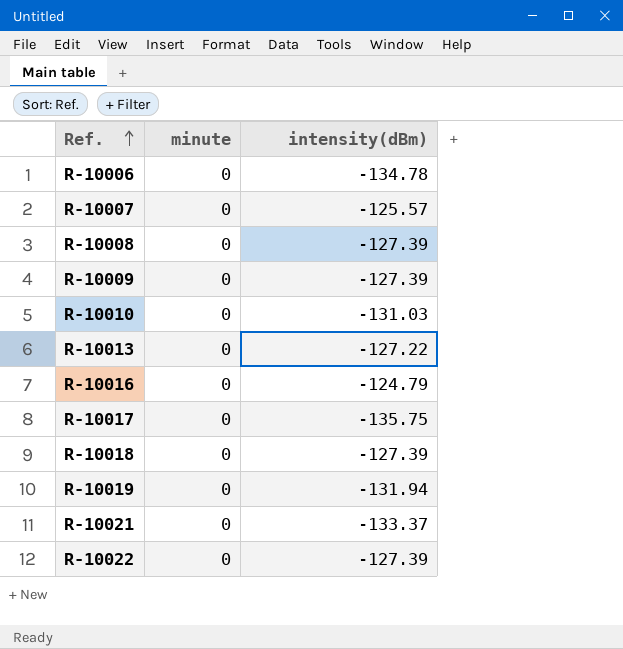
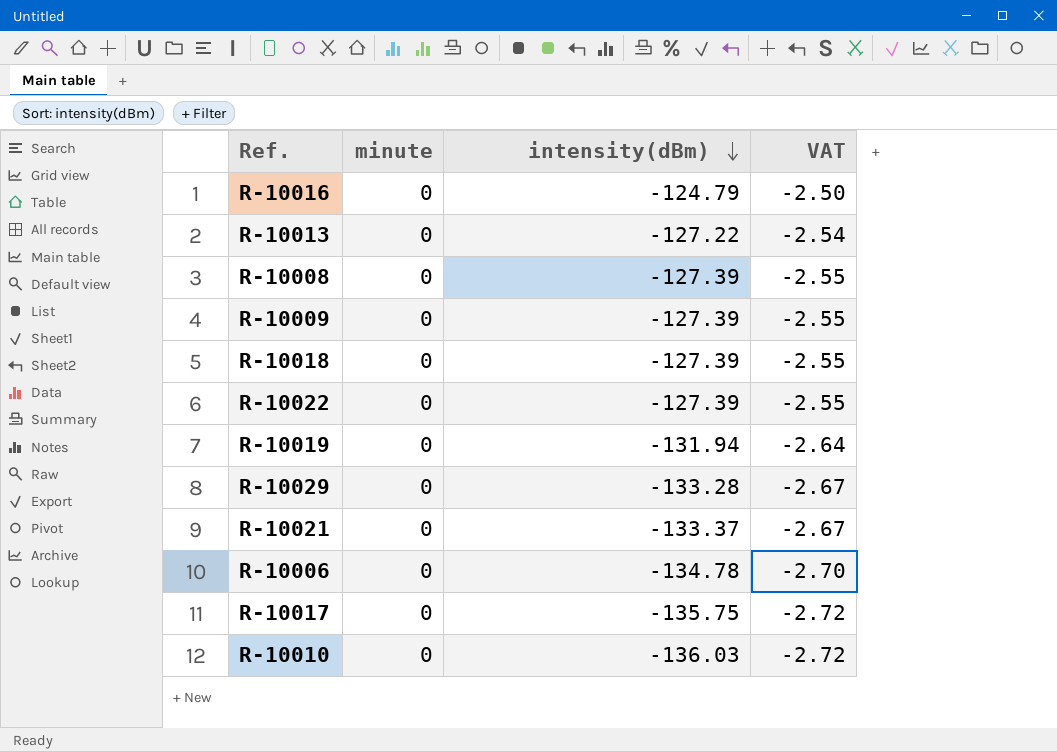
row order: Ref. ascending -> intensity(dBm) descending
column VAT | formula: none -> [intensity(dBm)] * 0.02
row R-10007: 0 | -125.57 -> none
row R-10029: none -> 0 | -133.28 | -2.67
R-10010 | intensity(dBm): -131.03 -> -136.03

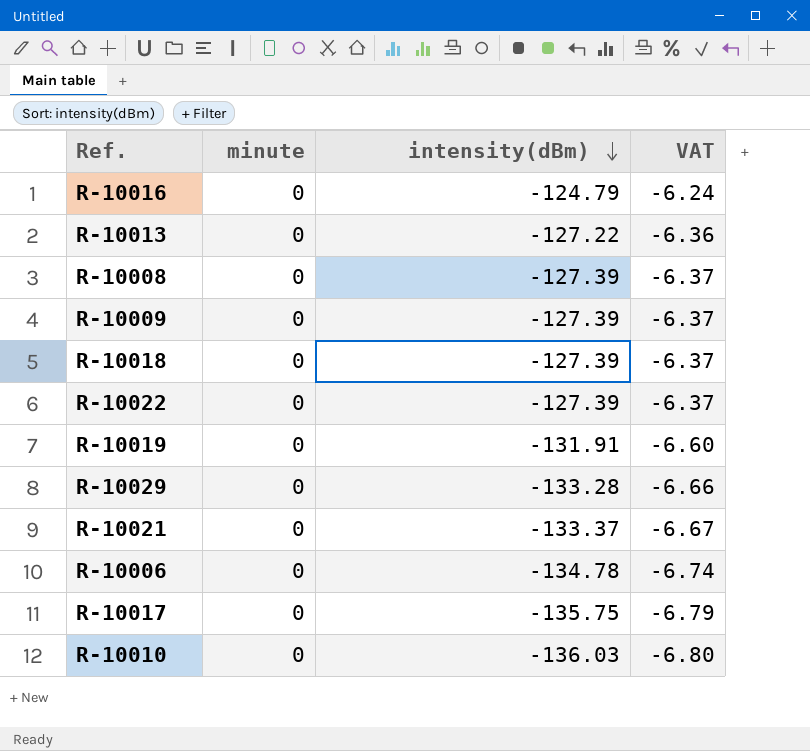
column VAT | formula: [intensity(dBm)] * 0.02 -> [intensity(dBm)] * 0.05
R-10019 | intensity(dBm): -131.94 -> -131.91

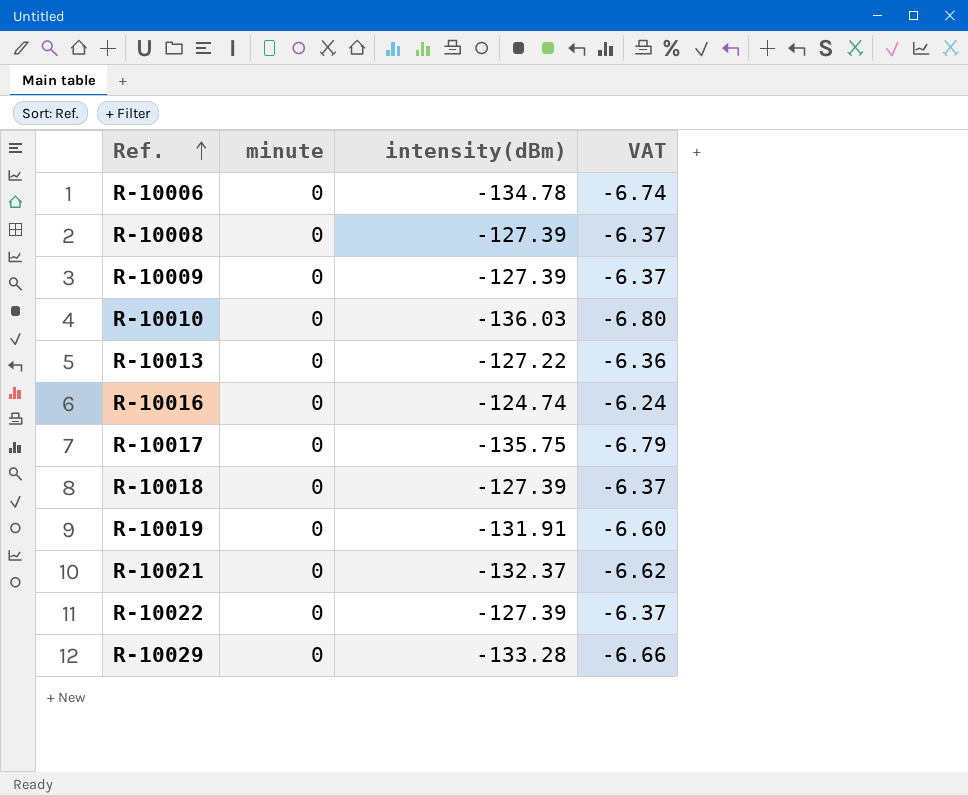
row order: intensity(dBm) descending -> Ref. ascending
R-10016 | intensity(dBm): -124.79 -> -124.74
R-10021 | intensity(dBm): -133.37 -> -132.37
R-10021 | VAT: -6.67 -> -6.62

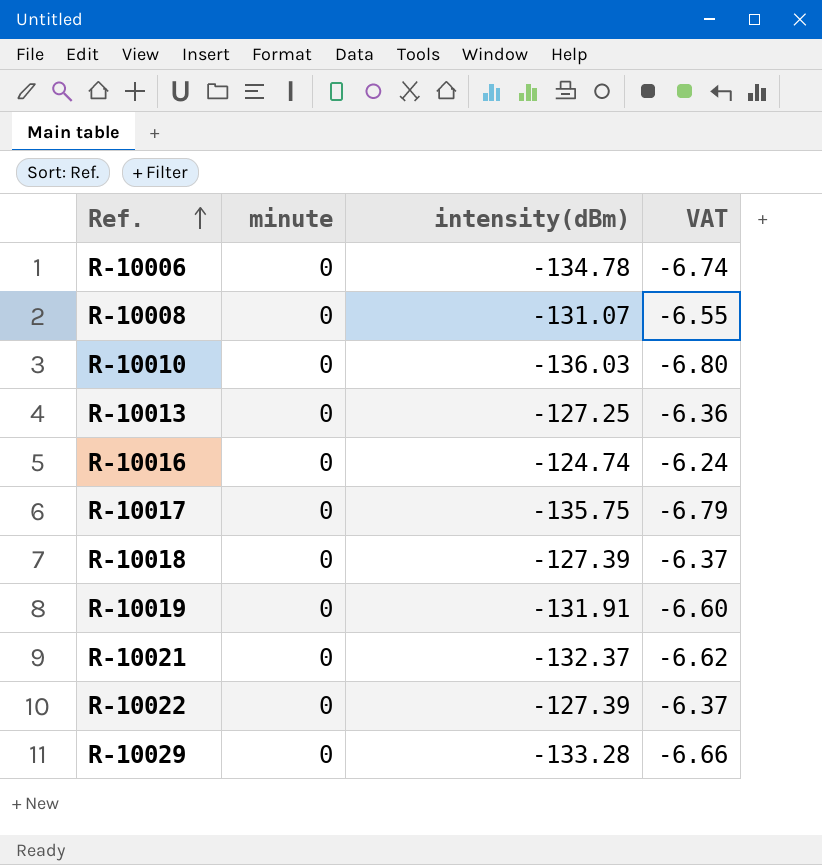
row R-10009: 0 | -127.39 | -6.37 -> none
R-10008 | intensity(dBm): -127.39 -> -131.07
R-10008 | VAT: -6.37 -> -6.55
R-10013 | intensity(dBm): -127.22 -> -127.25

